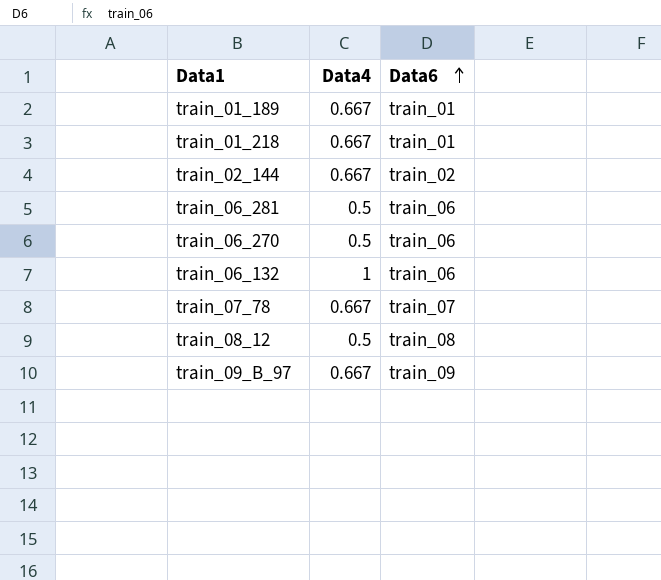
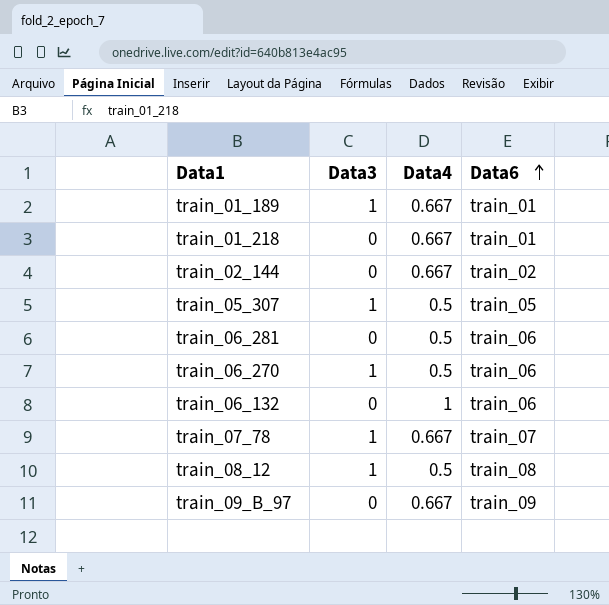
column Data3 | position: none -> 2
row train_05_307: none -> 1 | 0.5 | train_05

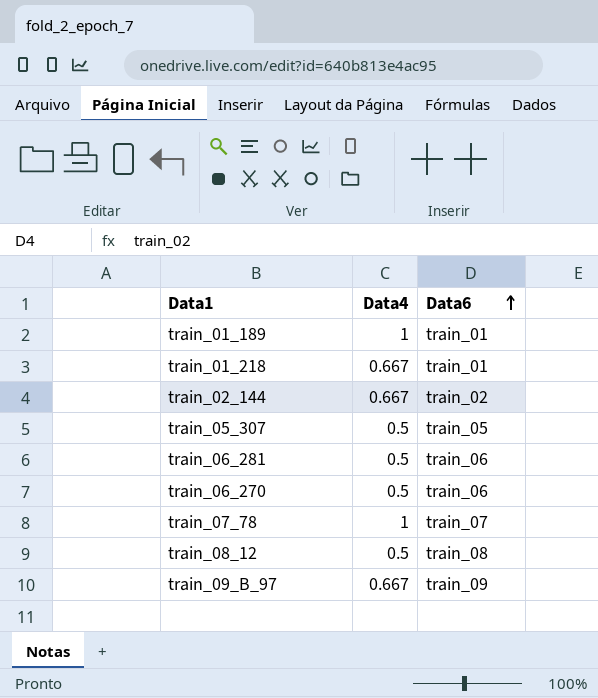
column Data3 | position: 2 -> none
row train_06_132: 0 | 1 | train_06 -> none
train_01_189 | Data4: 0.667 -> 1
train_07_78 | Data4: 0.667 -> 1

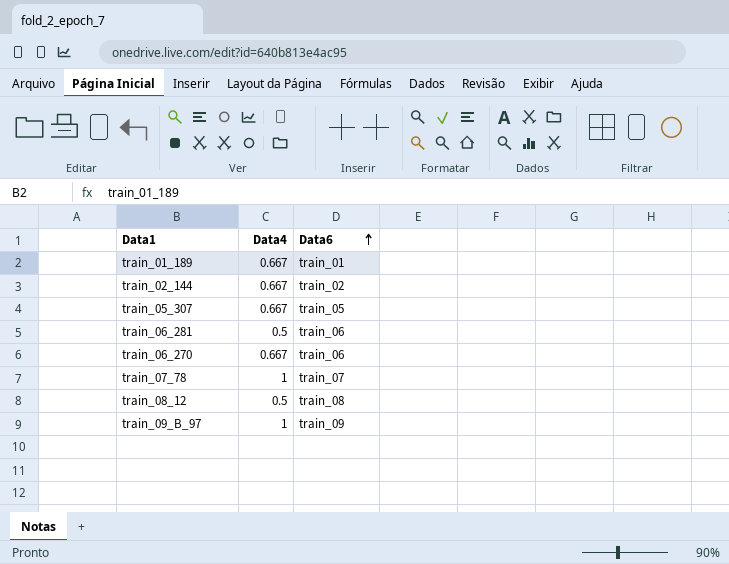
row train_01_218: 0.667 | train_01 -> none
train_01_189 | Data4: 1 -> 0.667
train_05_307 | Data4: 0.5 -> 0.667
train_06_270 | Data4: 0.5 -> 0.667
train_09_B_97 | Data4: 0.667 -> 1

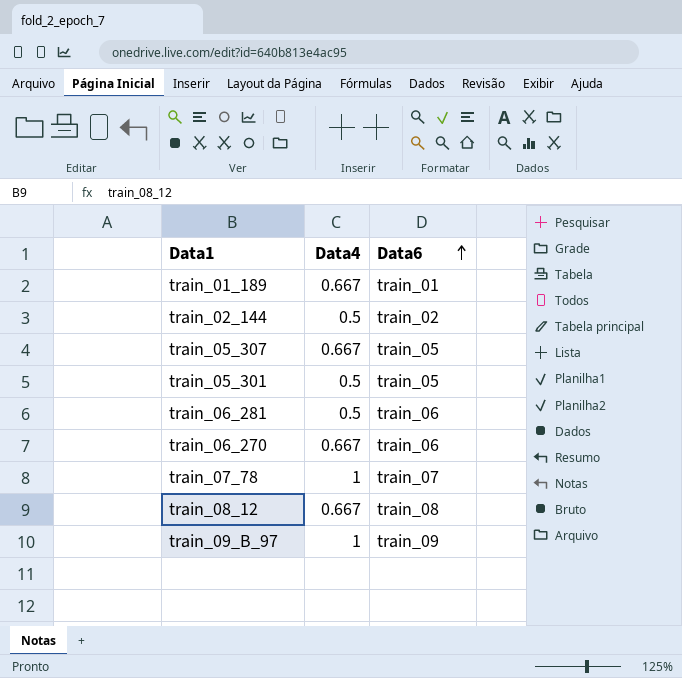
train_02_144 | Data4: 0.667 -> 0.5
row train_05_301: none -> 0.5 | train_05
train_08_12 | Data4: 0.5 -> 0.667

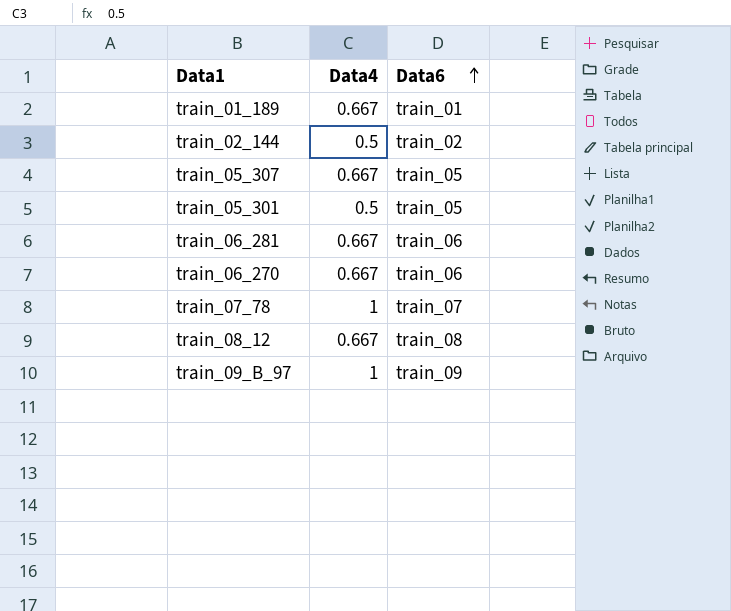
train_06_281 | Data4: 0.5 -> 0.667

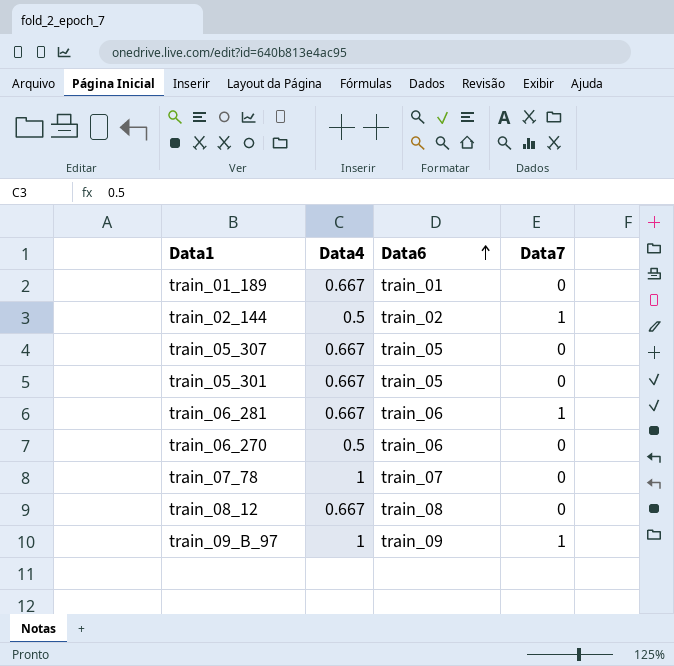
column Data7 | position: none -> 4
train_05_301 | Data4: 0.5 -> 0.667
train_06_270 | Data4: 0.667 -> 0.5

